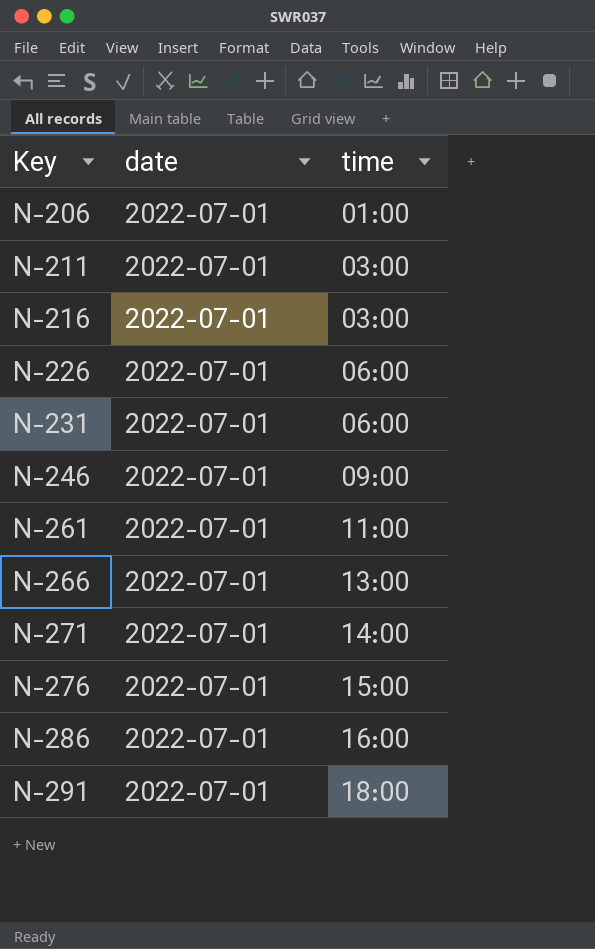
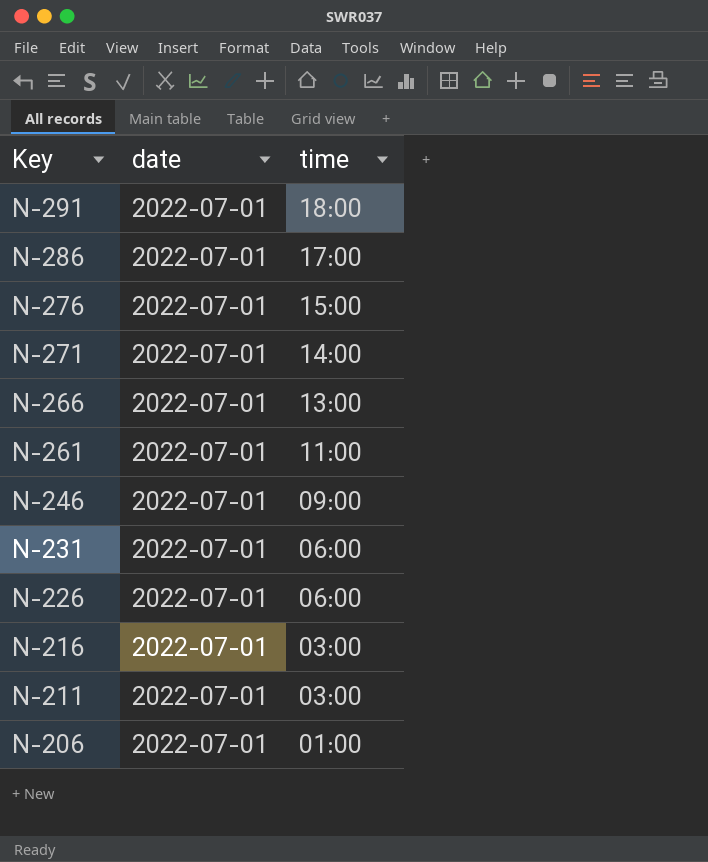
row order: Key ascending -> Key descending
N-286 | time: 16:00 -> 17:00

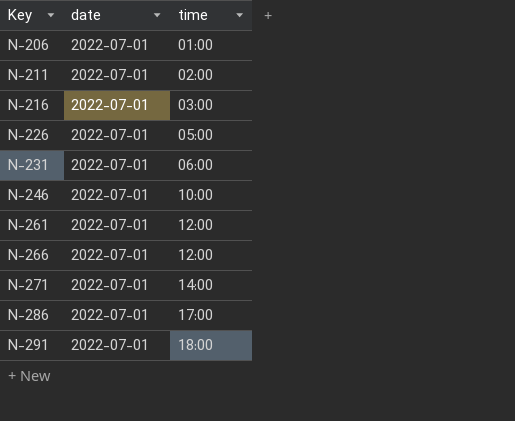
row order: Key descending -> Key ascending
row N-276: 2022-07-01 | 15:00 -> none
N-211 | time: 03:00 -> 02:00
N-226 | time: 06:00 -> 05:00
N-246 | time: 09:00 -> 10:00
N-261 | time: 11:00 -> 12:00
N-266 | time: 13:00 -> 12:00

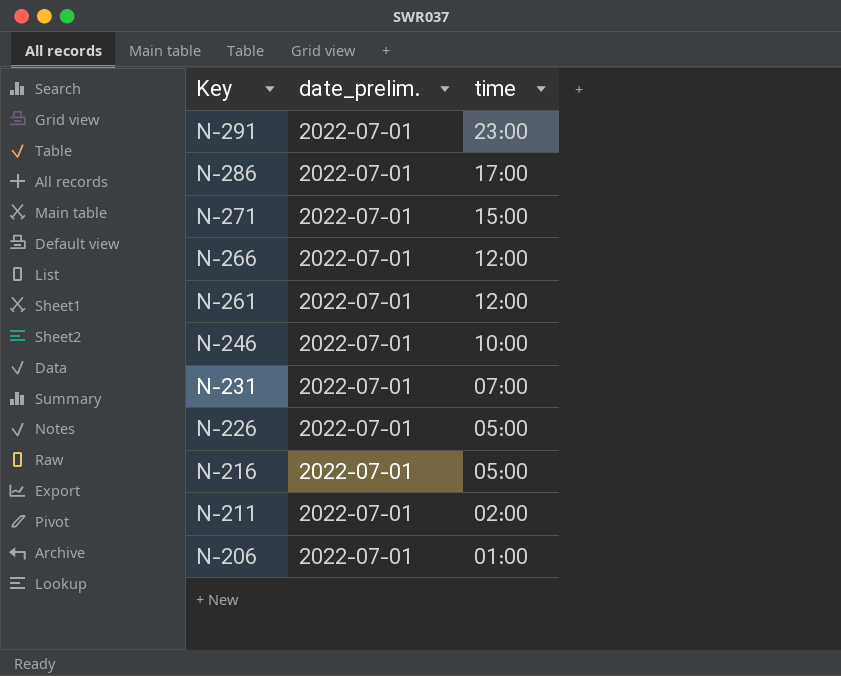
row order: Key ascending -> Key descending
column name: date -> date_prelim.
N-291 | time: 18:00 -> 23:00
N-271 | time: 14:00 -> 15:00
N-231 | time: 06:00 -> 07:00
N-216 | time: 03:00 -> 05:00

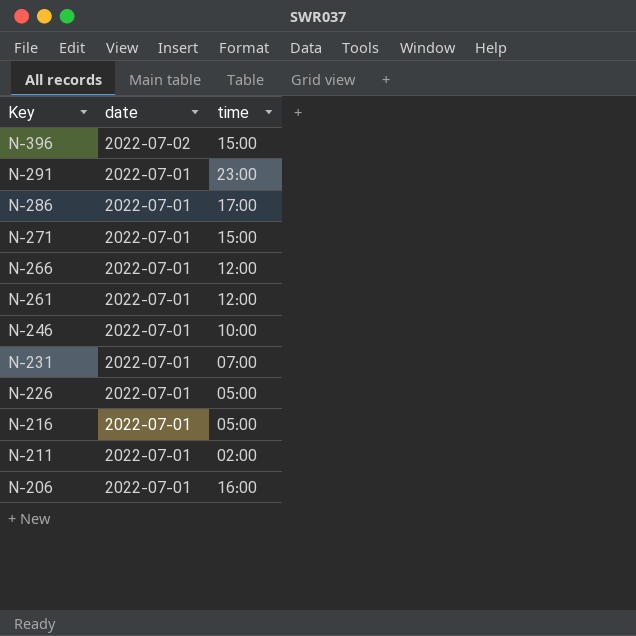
column name: date_prelim. -> date
row N-396: none -> 2022-07-02 | 15:00
N-206 | time: 01:00 -> 16:00

